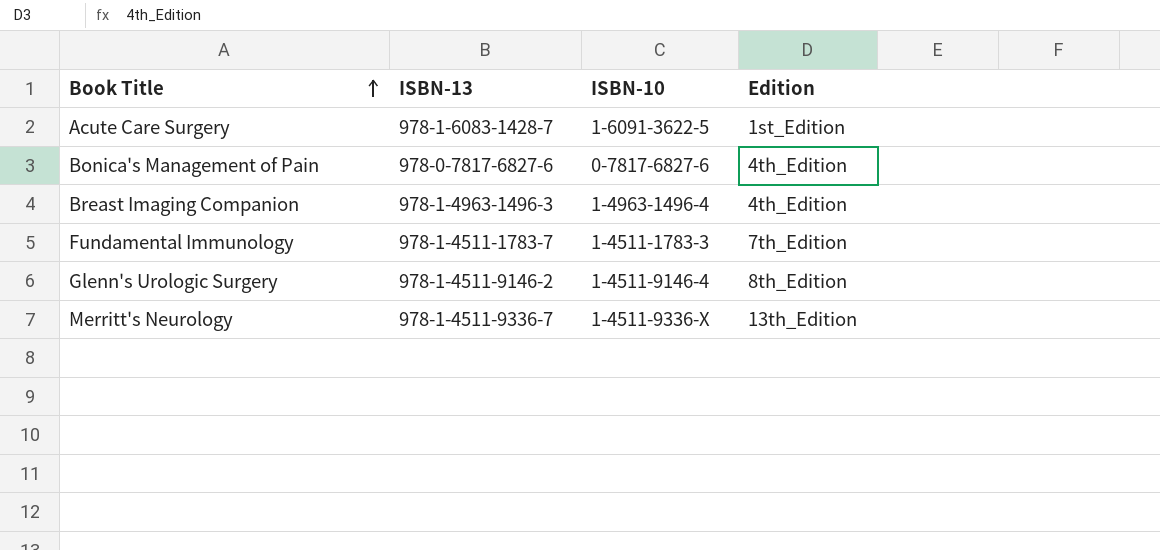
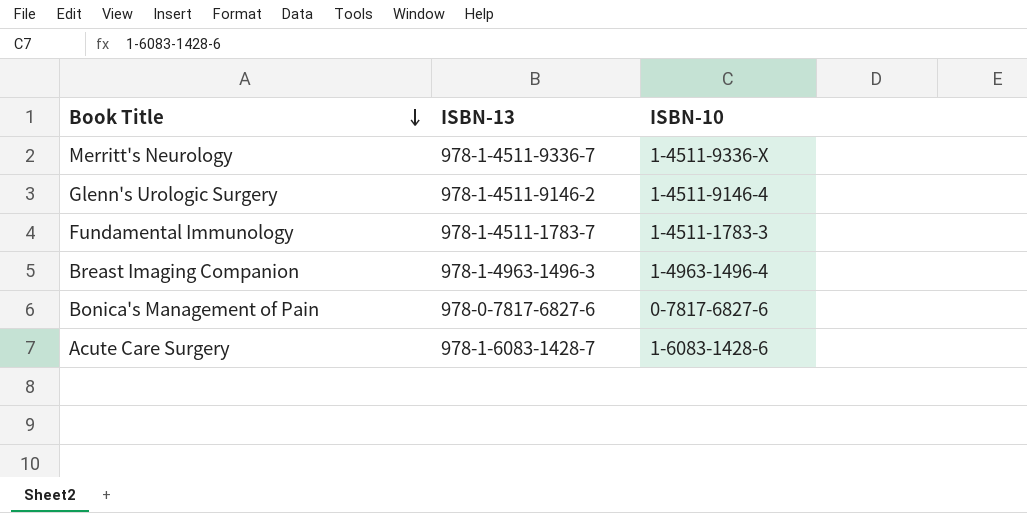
row order: Book Title ascending -> Book Title descending
column Edition | position: 4 -> none
Acute Care Surgery | ISBN-10: 1-6091-3622-5 -> 1-6083-1428-6

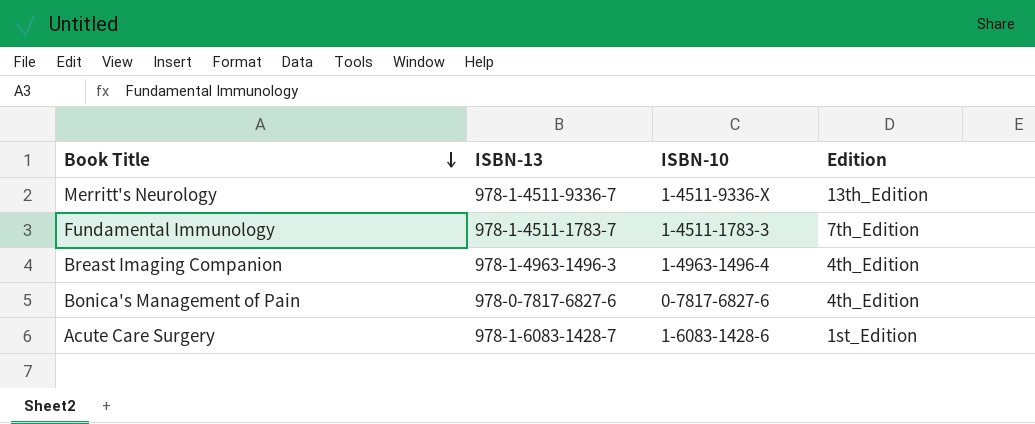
column Edition | position: none -> 4
row Glenn's Urologic Surgery: 978-1-4511-9146-2 | 1-4511-9146-4 -> none

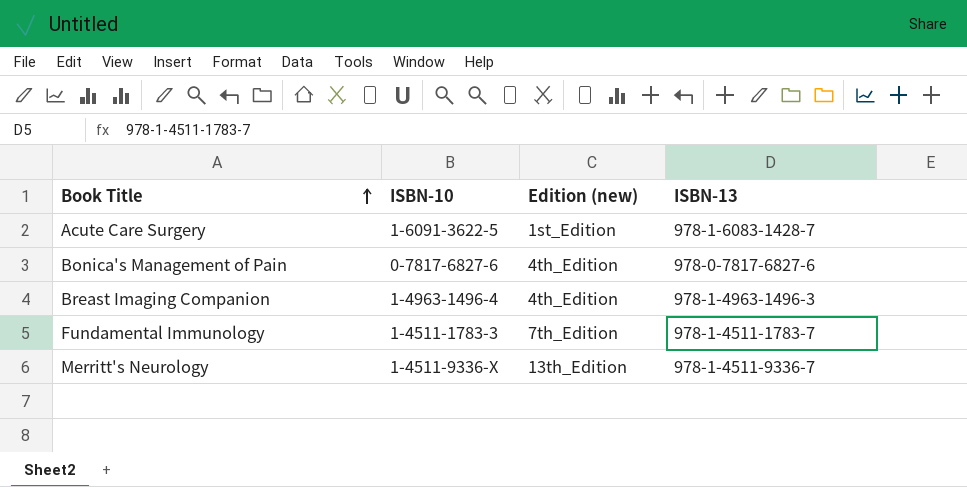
row order: Book Title descending -> Book Title ascending
column name: Edition -> Edition (new)
column ISBN-13 | position: 2 -> 4
Acute Care Surgery | ISBN-10: 1-6083-1428-6 -> 1-6091-3622-5

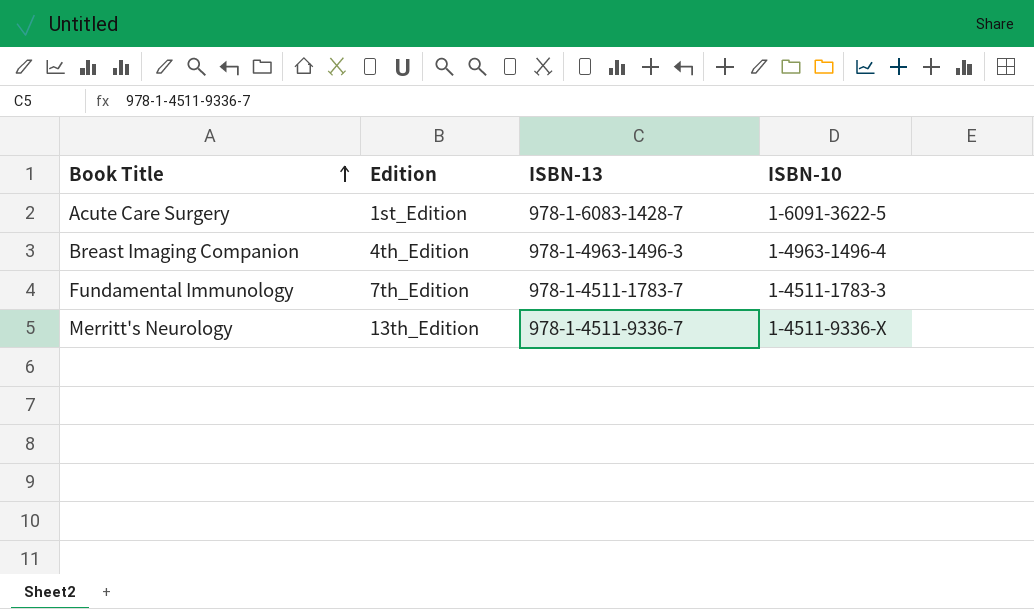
column name: Edition (new) -> Edition
column ISBN-10 | position: 2 -> 4
row Bonica's Management of Pain: 0-7817-6827-6 | 4th_Edition | 978-0-7817-6827-6 -> none

